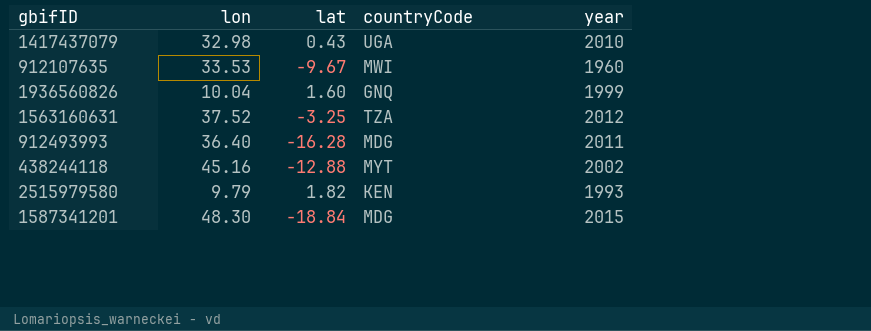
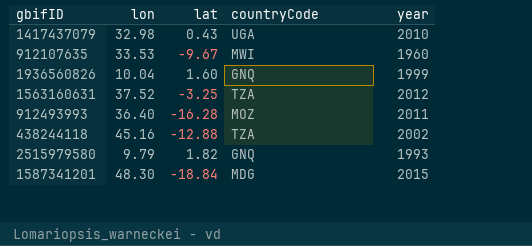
912493993 | countryCode: MDG -> MOZ
438244118 | countryCode: MYT -> TZA
2515979580 | countryCode: KEN -> GNQ

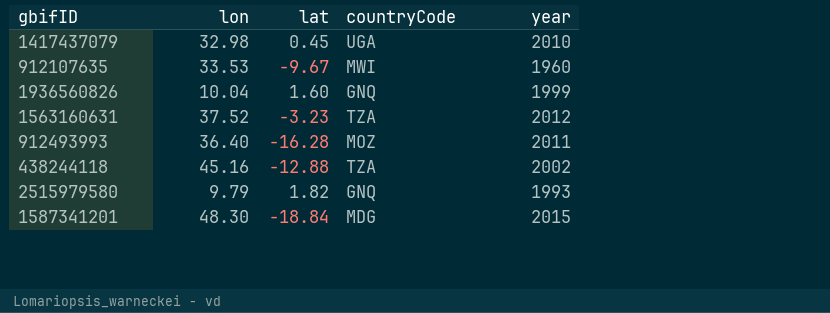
1417437079 | lat: 0.43 -> 0.45
1563160631 | lat: -3.25 -> -3.23

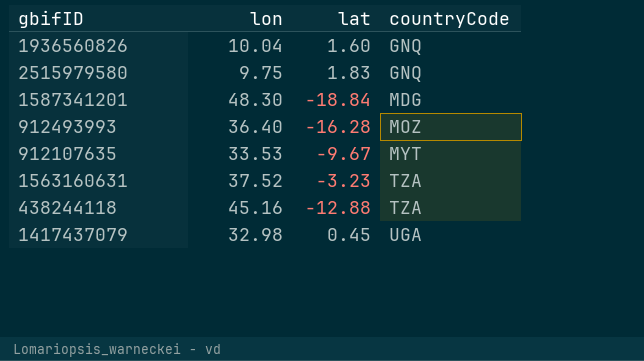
row order: none -> countryCode ascending
column year | position: 5 -> none
2515979580 | lon: 9.79 -> 9.75
2515979580 | lat: 1.82 -> 1.83
912107635 | countryCode: MWI -> MYT

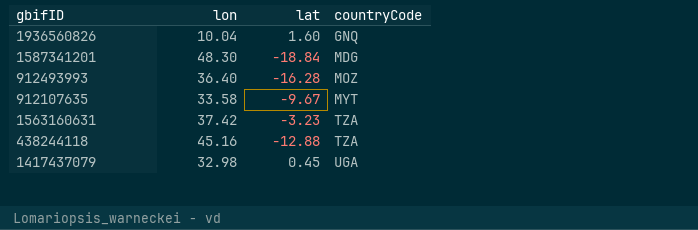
row 2515979580: 9.75 | 1.83 | GNQ -> none
912107635 | lon: 33.53 -> 33.58
1563160631 | lon: 37.52 -> 37.42

